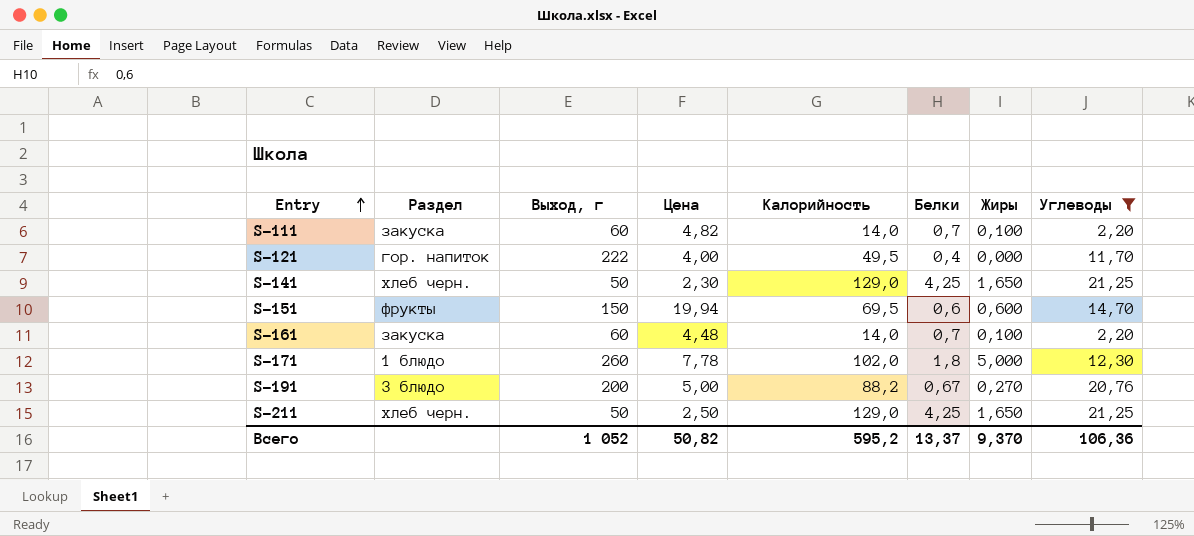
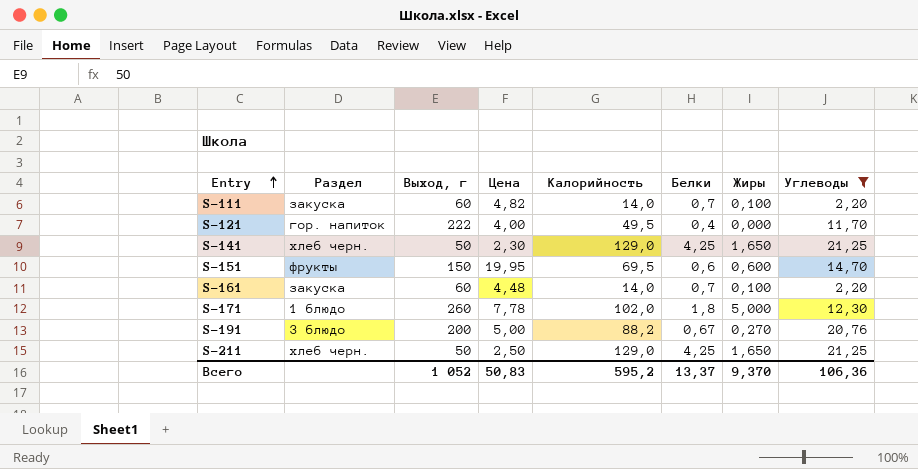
S-151 | Цена: 19,94 -> 19,95
Всего | Цена: 50,82 -> 50,83

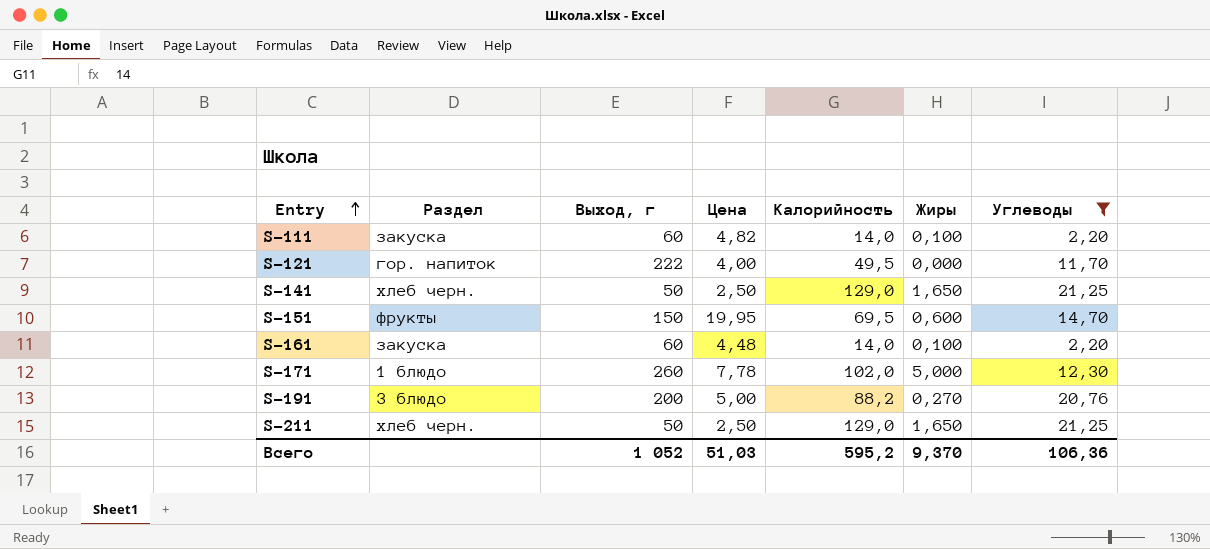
column Белки | position: 6 -> none
S-141 | Цена: 2,30 -> 2,50
Всего | Цена: 50,83 -> 51,03

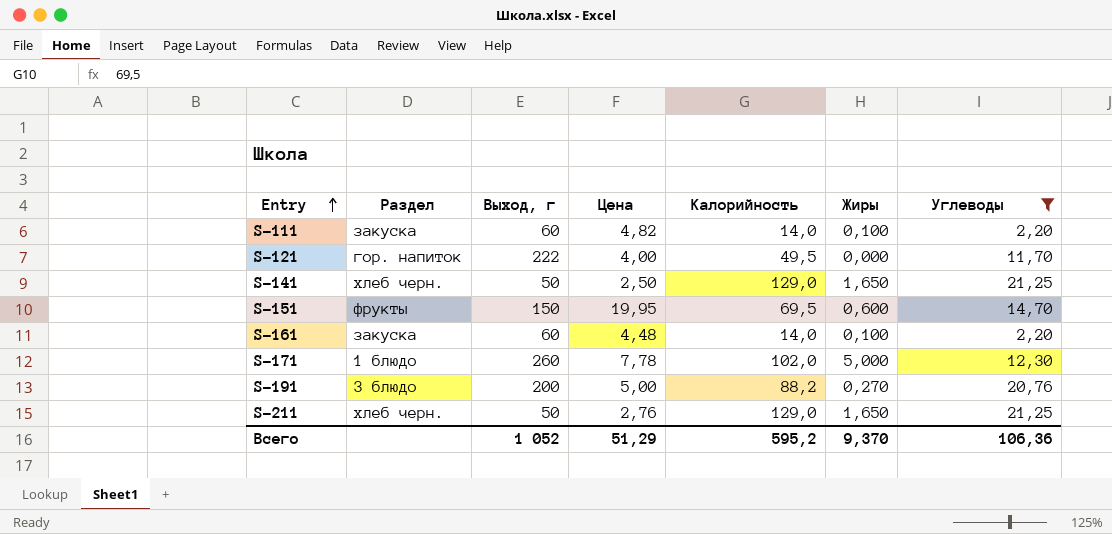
S-211 | Цена: 2,50 -> 2,76
Всего | Цена: 51,03 -> 51,29

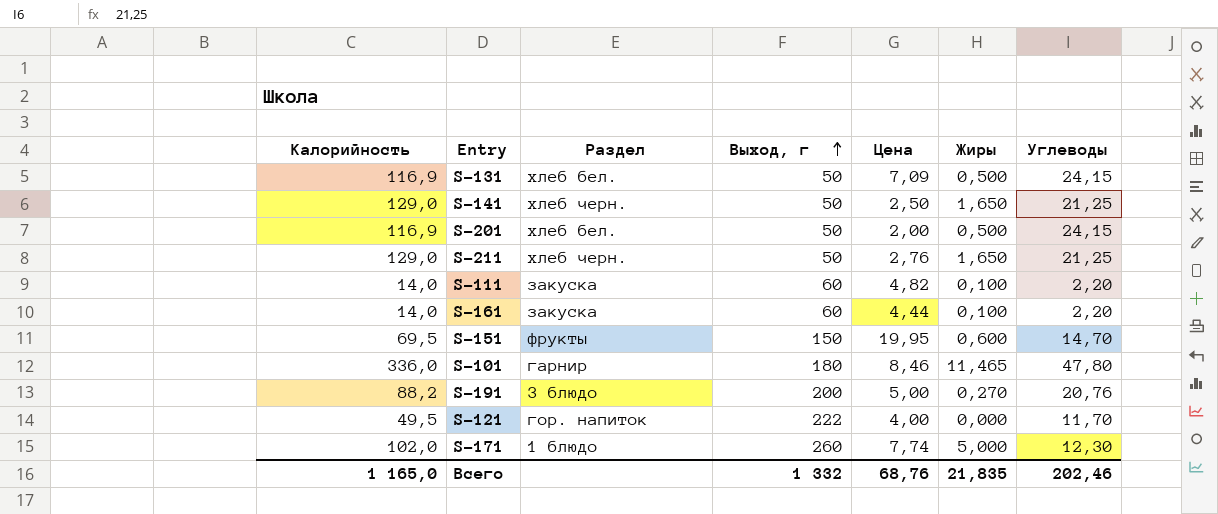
filter: Углеводы <= 21,25 -> none
row order: Entry ascending -> Выход, г ascending
column Калорийность | position: 5 -> 1
S-161 | Цена: 4,48 -> 4,44
S-171 | Цена: 7,78 -> 7,74
Всего | Калорийность: 595,2 -> 1 165,0
Всего | Выход, г: 1 052 -> 1 332
Всего | Цена: 51,29 -> 68,76
Всего | Жиры: 9,370 -> 21,835
Всего | Углеводы: 106,36 -> 202,46

